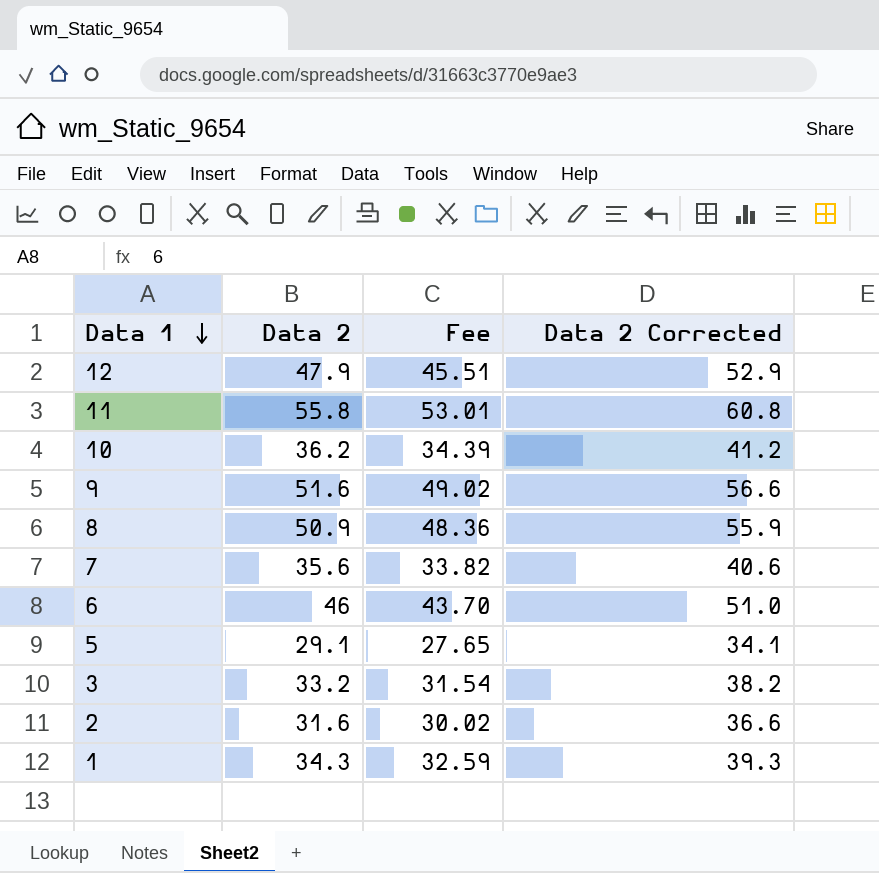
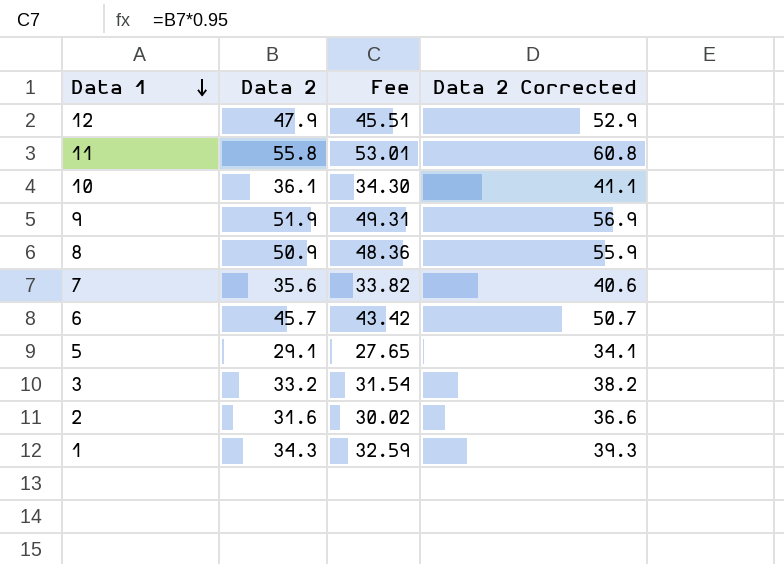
10 | Data 2: 36.2 -> 36.1
10 | Fee: 34.39 -> 34.30
10 | Data 2 Corrected: 41.2 -> 41.1
9 | Data 2: 51.6 -> 51.9
9 | Fee: 49.02 -> 49.31
9 | Data 2 Corrected: 56.6 -> 56.9
6 | Data 2: 46 -> 45.7
6 | Fee: 43.70 -> 43.42
6 | Data 2 Corrected: 51.0 -> 50.7

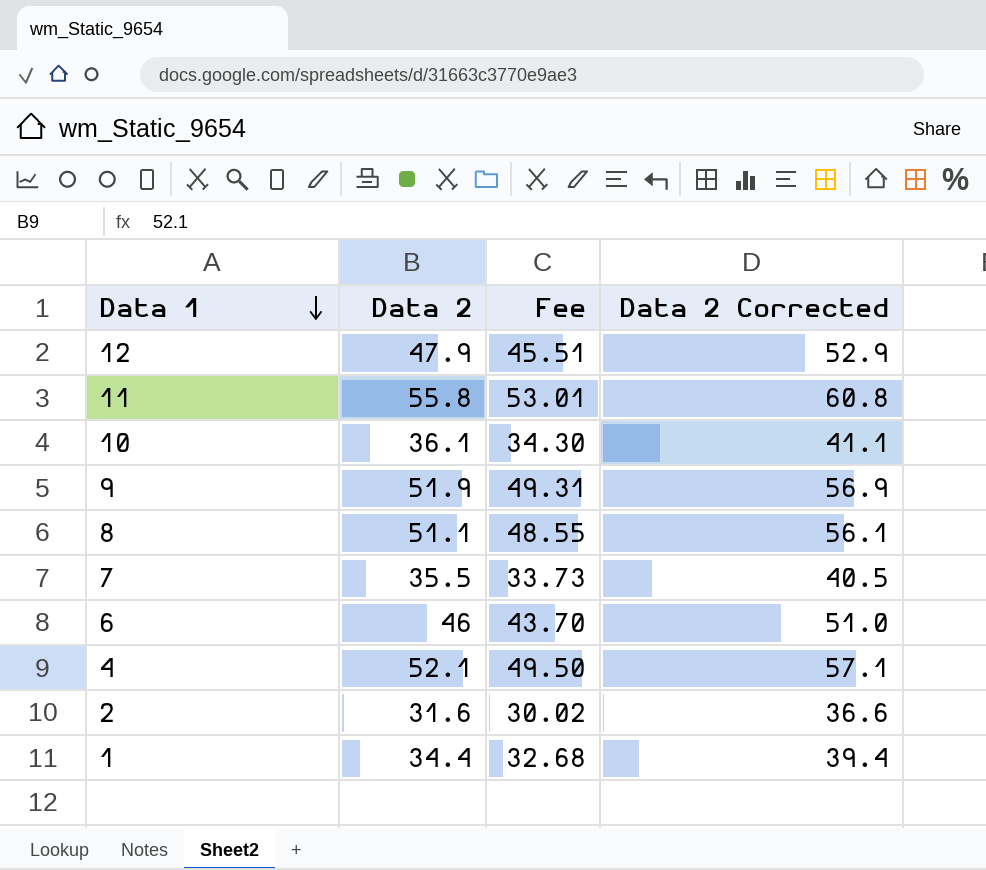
row 5: 29.1 | 27.65 | 34.1 -> none
row 3: 33.2 | 31.54 | 38.2 -> none
8 | Data 2: 50.9 -> 51.1
8 | Fee: 48.36 -> 48.55
8 | Data 2 Corrected: 55.9 -> 56.1
7 | Data 2: 35.6 -> 35.5
7 | Fee: 33.82 -> 33.73
7 | Data 2 Corrected: 40.6 -> 40.5
6 | Data 2: 45.7 -> 46
6 | Fee: 43.42 -> 43.70
6 | Data 2 Corrected: 50.7 -> 51.0
row 4: none -> 52.1 | 49.50 | 57.1
1 | Data 2: 34.3 -> 34.4
1 | Fee: 32.59 -> 32.68
1 | Data 2 Corrected: 39.3 -> 39.4

